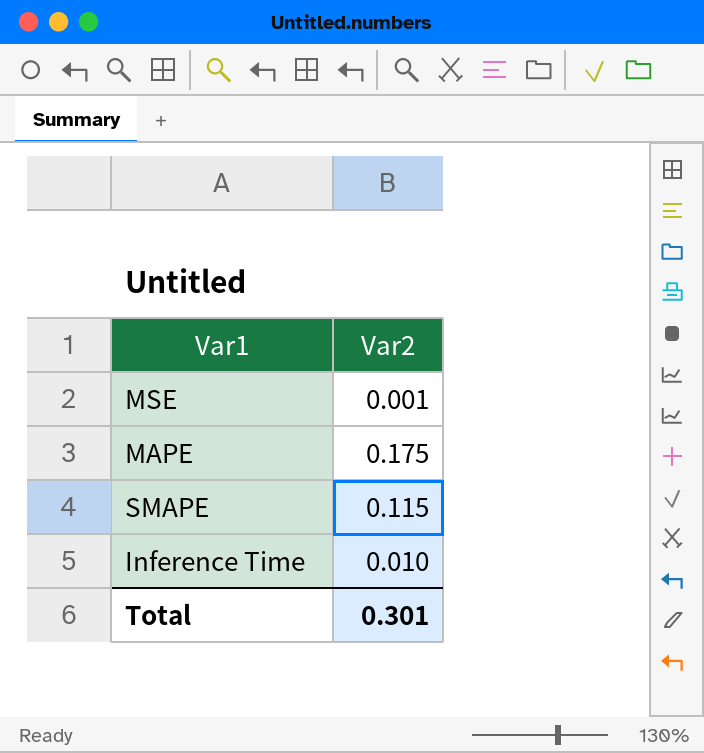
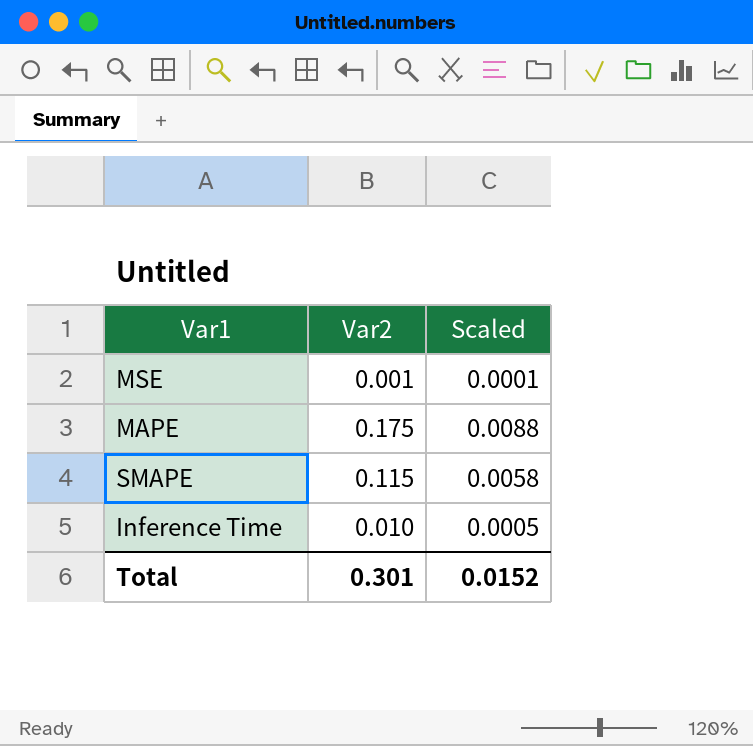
column Scaled | formula: none -> [Var2] * 0.05

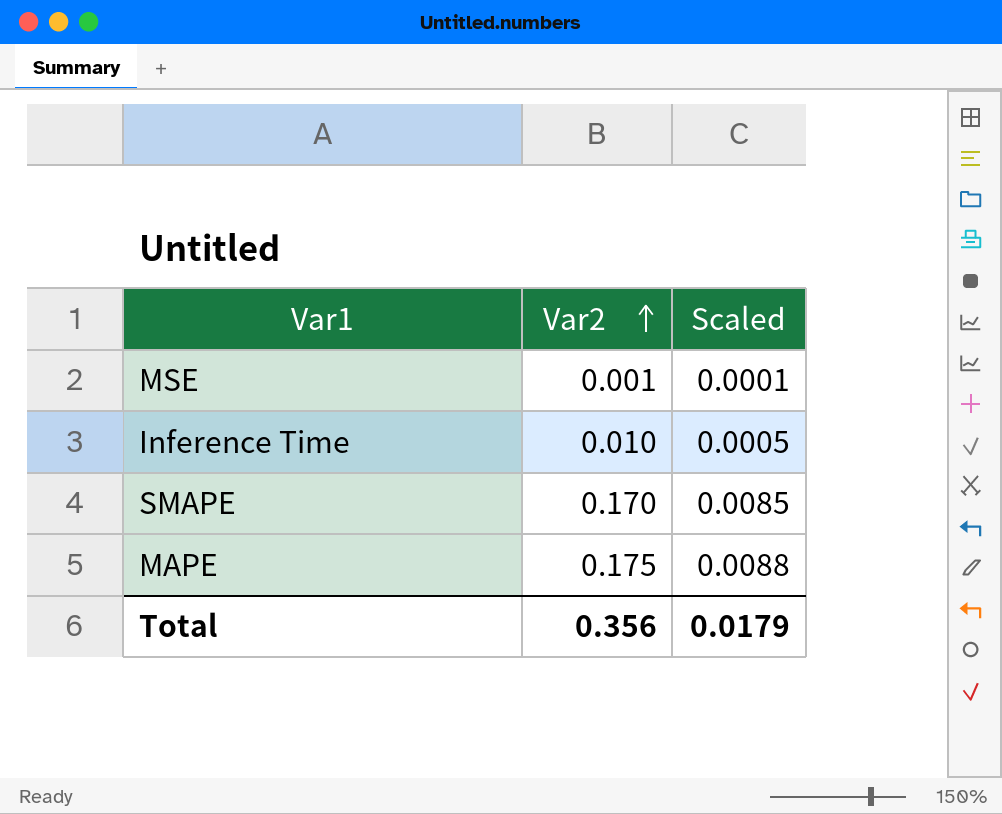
row order: none -> Var2 ascending
SMAPE | Var2: 0.115 -> 0.170
SMAPE | Scaled: 0.0058 -> 0.0085
Total | Var2: 0.301 -> 0.356
Total | Scaled: 0.0152 -> 0.0179

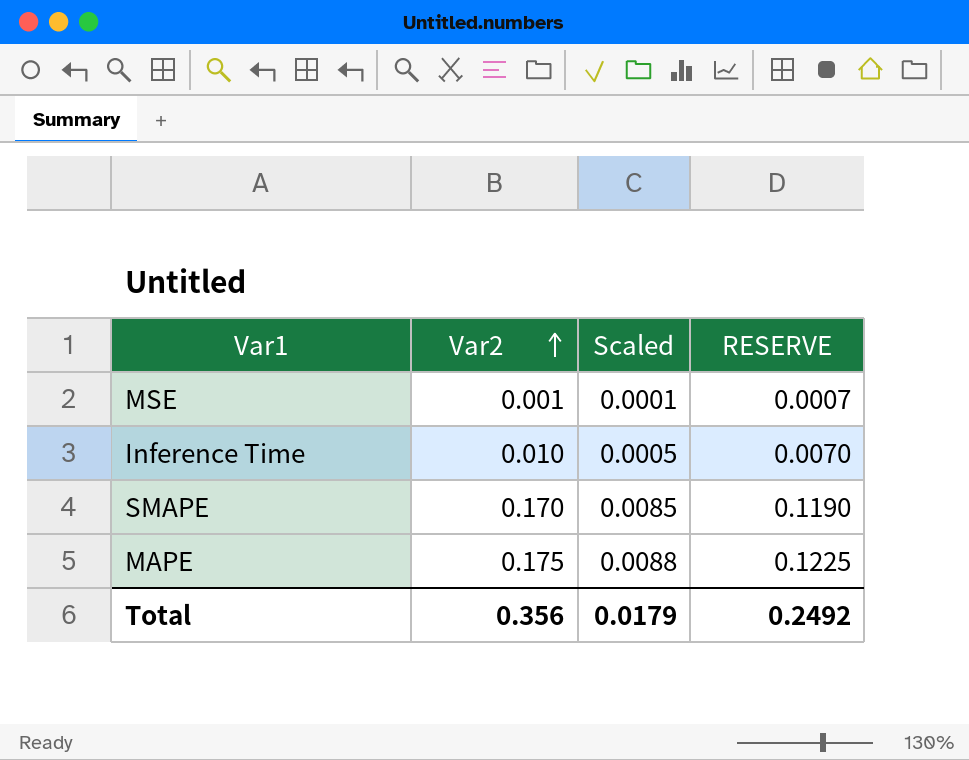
column RESERVE | formula: none -> [Var2] * 0.7

